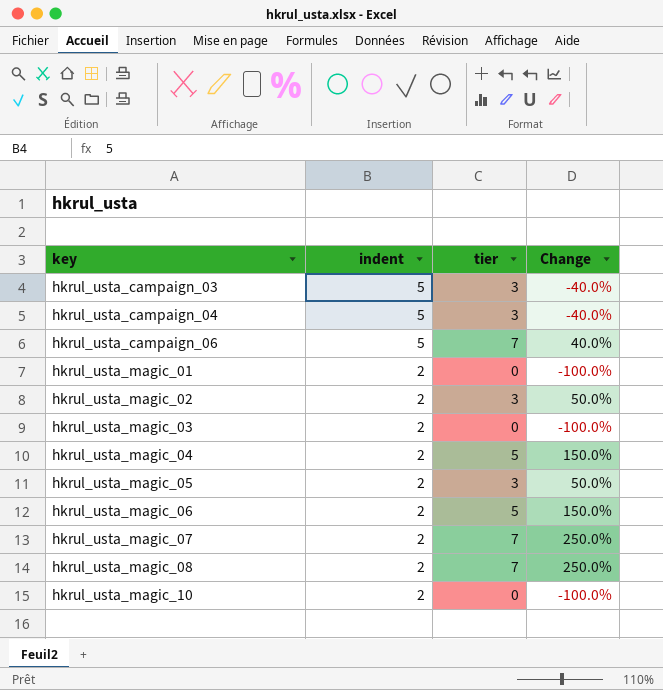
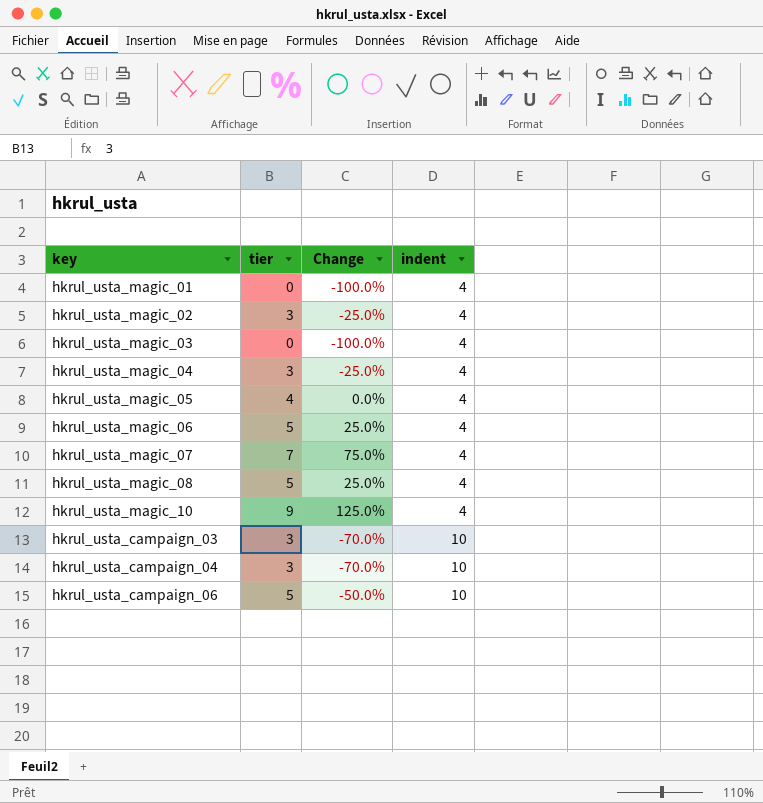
row order: key ascending -> indent ascending
column indent | position: 2 -> 4
hkrul_usta_magic_01 | indent: 2 -> 4
hkrul_usta_magic_02 | Change: 50.0% -> -25.0%
hkrul_usta_magic_02 | indent: 2 -> 4
hkrul_usta_magic_03 | indent: 2 -> 4
hkrul_usta_magic_04 | tier: 5 -> 3
hkrul_usta_magic_04 | Change: 150.0% -> -25.0%
hkrul_usta_magic_04 | indent: 2 -> 4
hkrul_usta_magic_05 | tier: 3 -> 4
hkrul_usta_magic_05 | Change: 50.0% -> 0.0%
hkrul_usta_magic_05 | indent: 2 -> 4
hkrul_usta_magic_06 | Change: 150.0% -> 25.0%
hkrul_usta_magic_06 | indent: 2 -> 4
hkrul_usta_magic_07 | Change: 250.0% -> 75.0%
hkrul_usta_magic_07 | indent: 2 -> 4
hkrul_usta_magic_08 | tier: 7 -> 5
hkrul_usta_magic_08 | Change: 250.0% -> 25.0%
hkrul_usta_magic_08 | indent: 2 -> 4
hkrul_usta_magic_10 | tier: 0 -> 9
hkrul_usta_magic_10 | Change: -100.0% -> 125.0%
hkrul_usta_magic_10 | indent: 2 -> 4
hkrul_usta_campaign_03 | Change: -40.0% -> -70.0%
hkrul_usta_campaign_03 | indent: 5 -> 10
hkrul_usta_campaign_04 | Change: -40.0% -> -70.0%
hkrul_usta_campaign_04 | indent: 5 -> 10
hkrul_usta_campaign_06 | tier: 7 -> 5
hkrul_usta_campaign_06 | Change: 40.0% -> -50.0%
hkrul_usta_campaign_06 | indent: 5 -> 10

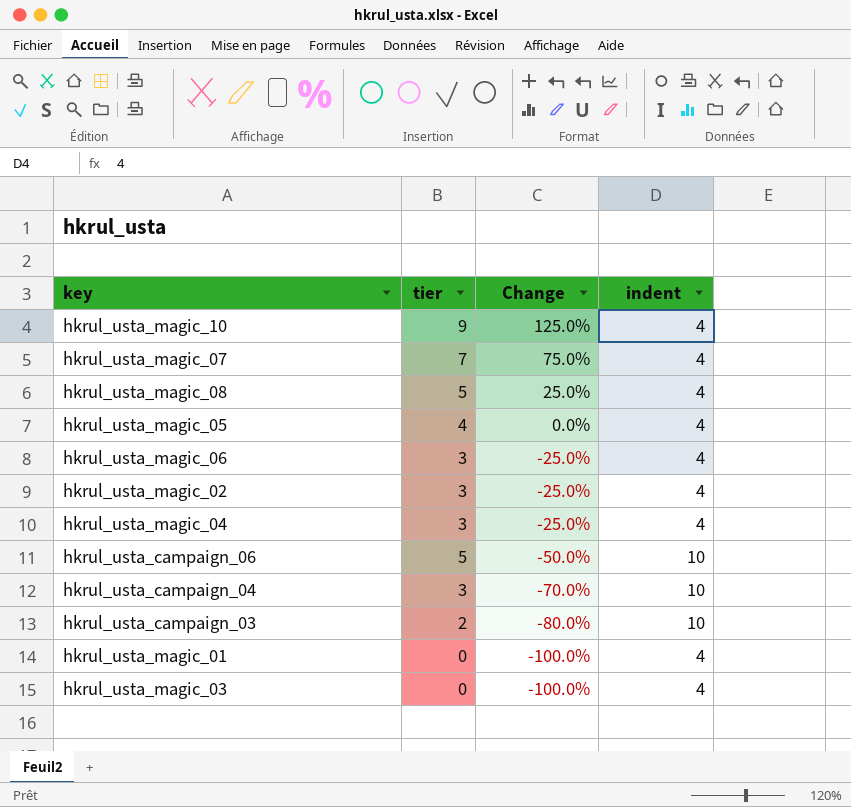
row order: indent ascending -> Change descending
hkrul_usta_magic_06 | tier: 5 -> 3
hkrul_usta_magic_06 | Change: 25.0% -> -25.0%
hkrul_usta_campaign_03 | tier: 3 -> 2
hkrul_usta_campaign_03 | Change: -70.0% -> -80.0%

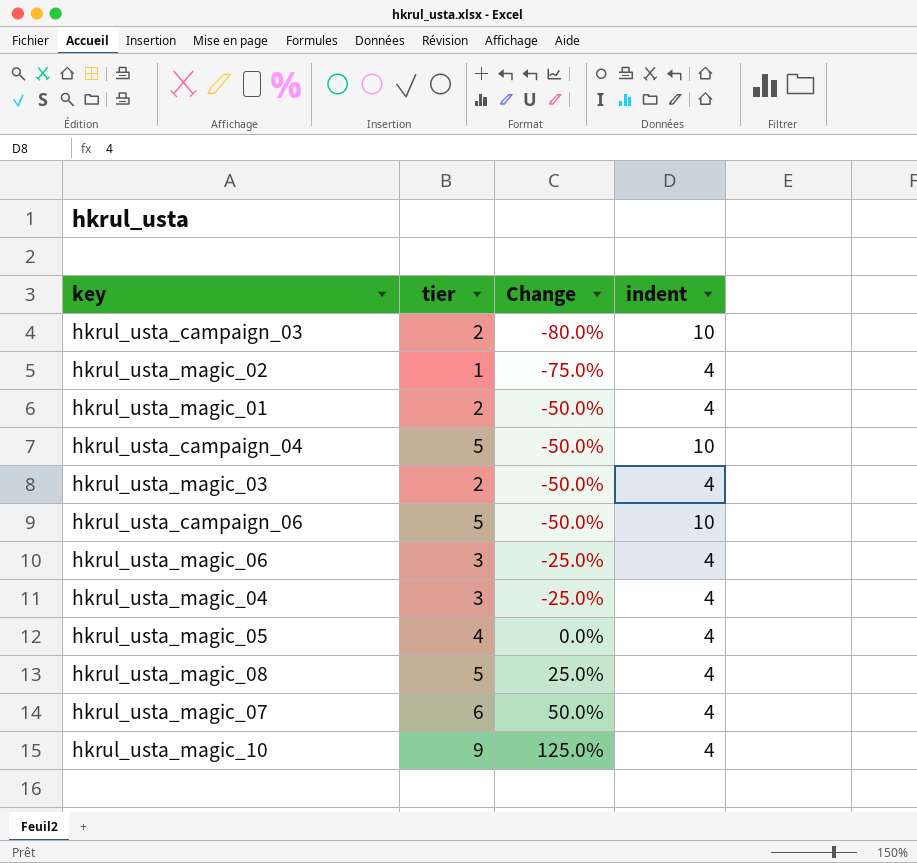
row order: Change descending -> Change ascending
hkrul_usta_magic_02 | tier: 3 -> 1
hkrul_usta_magic_02 | Change: -25.0% -> -75.0%
hkrul_usta_magic_01 | tier: 0 -> 2
hkrul_usta_magic_01 | Change: -100.0% -> -50.0%
hkrul_usta_campaign_04 | tier: 3 -> 5
hkrul_usta_campaign_04 | Change: -70.0% -> -50.0%
hkrul_usta_magic_03 | tier: 0 -> 2
hkrul_usta_magic_03 | Change: -100.0% -> -50.0%
hkrul_usta_magic_07 | tier: 7 -> 6
hkrul_usta_magic_07 | Change: 75.0% -> 50.0%

